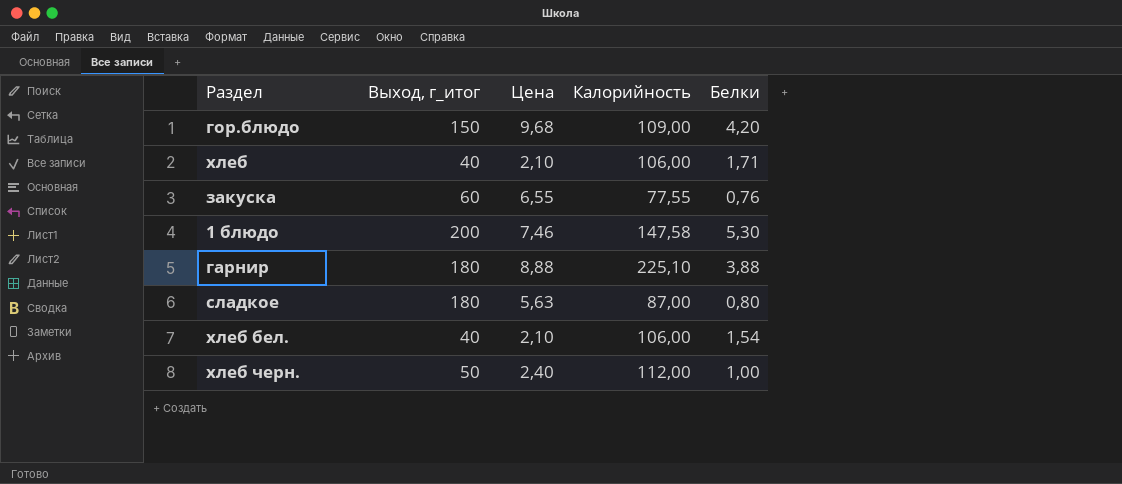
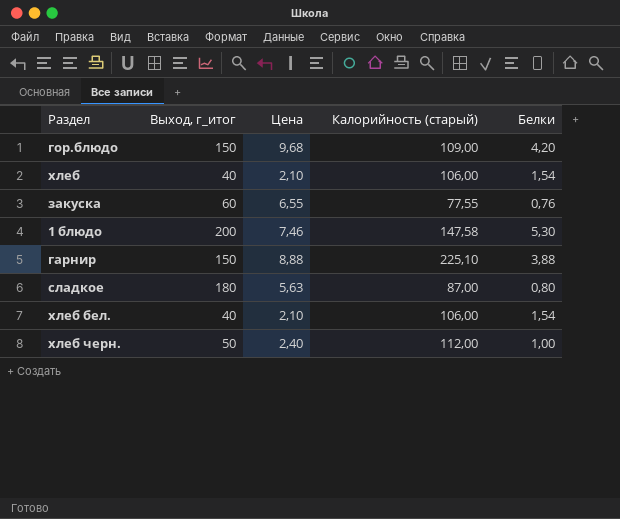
column name: Калорийность -> Калорийность (старый)
хлеб | Белки: 1,71 -> 1,54
гарнир | Выход, г_итог: 180 -> 150

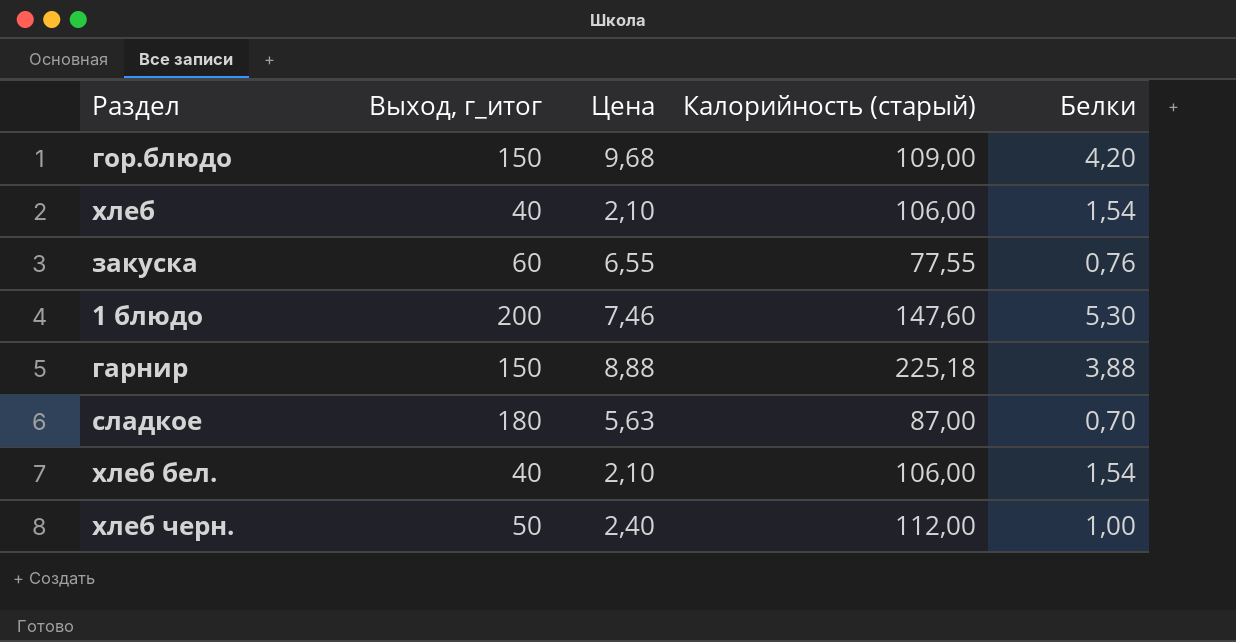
1 блюдо | Калорийность (старый): 147,58 -> 147,60
гарнир | Калорийность (старый): 225,10 -> 225,18
сладкое | Белки: 0,80 -> 0,70

